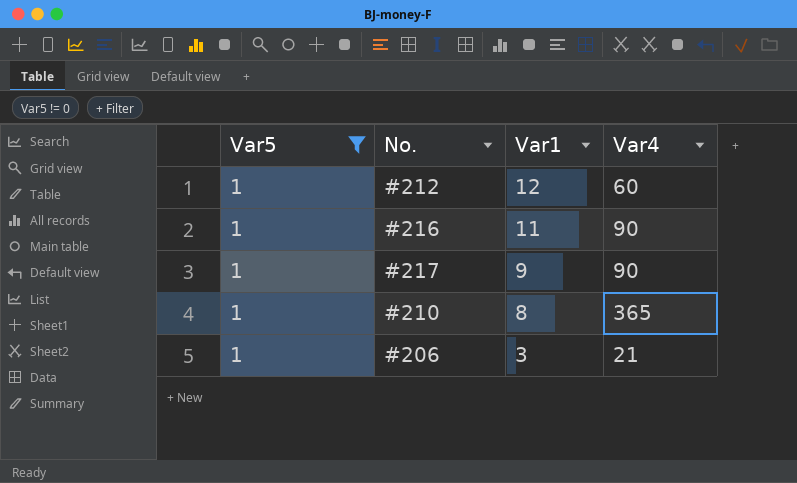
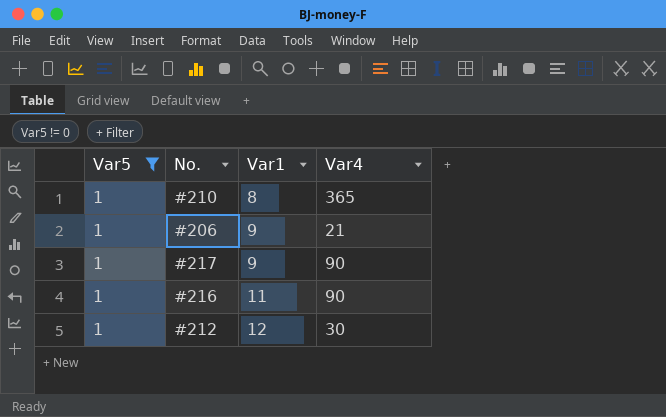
row order: Var1 descending -> Var1 ascending
#206 | Var1: 3 -> 9
#212 | Var4: 60 -> 30

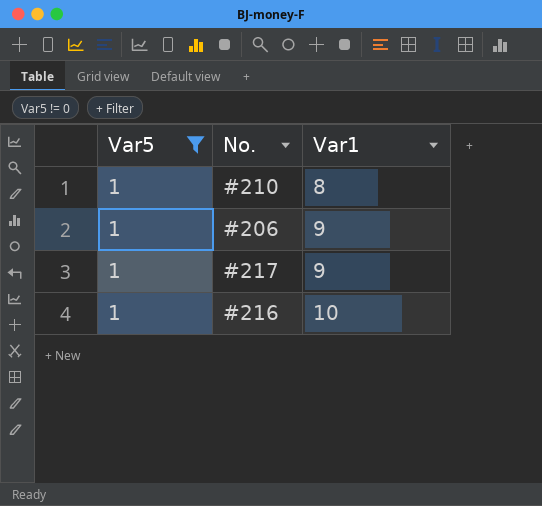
column Var4 | position: 4 -> none
row #212: 1 | 12 | 30 -> none
#216 | Var1: 11 -> 10

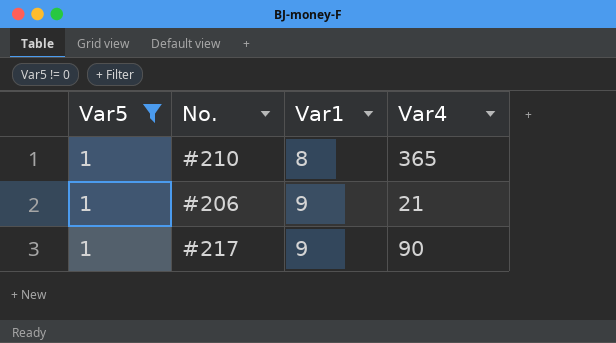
column Var4 | position: none -> 4
row #216: 1 | 10 -> none

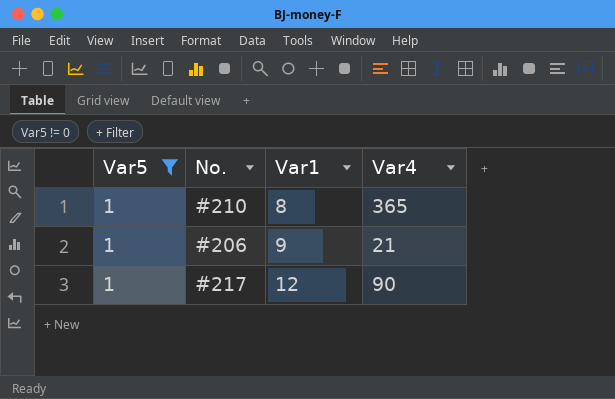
#217 | Var1: 9 -> 12

